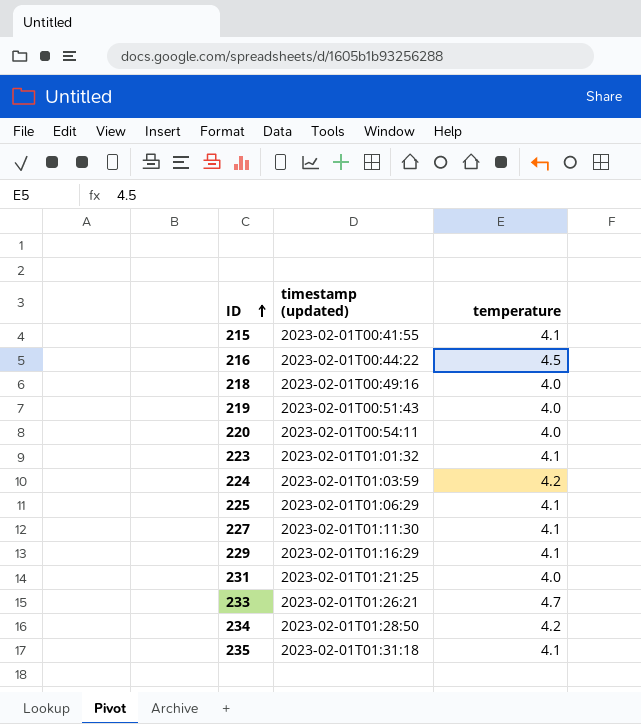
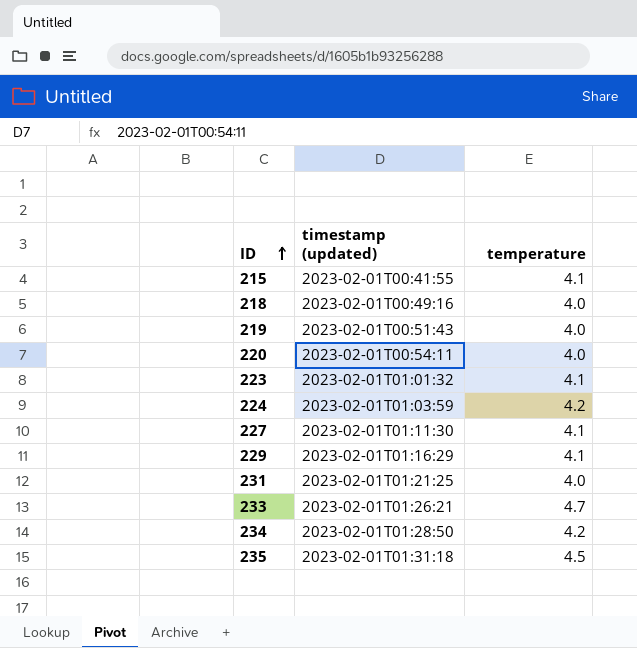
row 216: 2023-02-01T00:44:22 | 4.5 -> none
row 225: 2023-02-01T01:06:29 | 4.1 -> none
235 | temperature: 4.1 -> 4.5

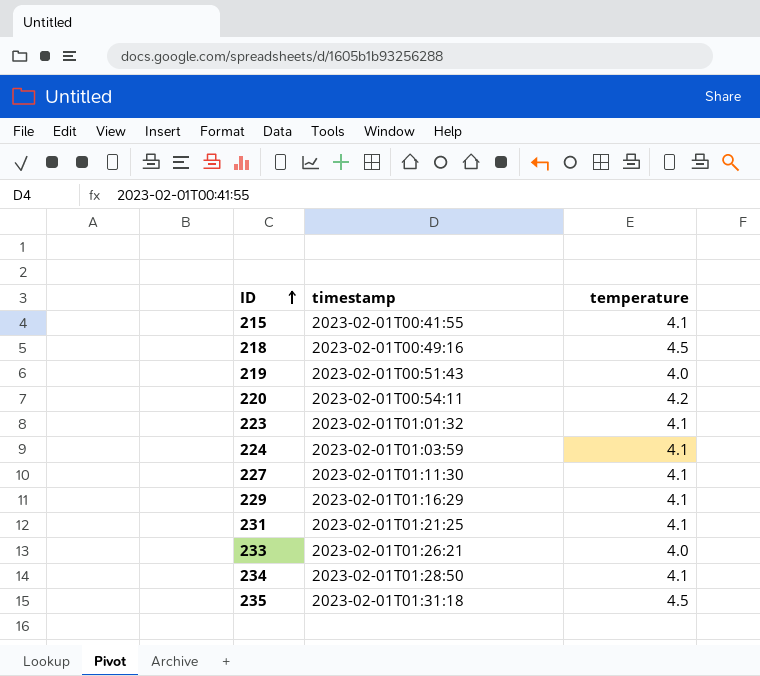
column name: timestamp (updated) -> timestamp
218 | temperature: 4.0 -> 4.5
220 | temperature: 4.0 -> 4.2
224 | temperature: 4.2 -> 4.1
231 | temperature: 4.0 -> 4.1
233 | temperature: 4.7 -> 4.0
234 | temperature: 4.2 -> 4.1

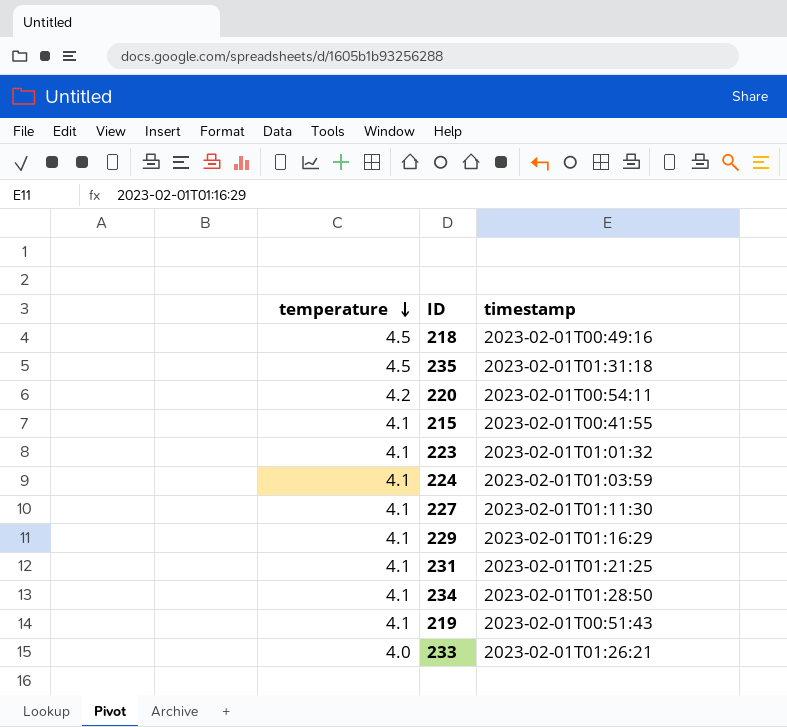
row order: ID ascending -> temperature descending
column temperature | position: 3 -> 1
219 | temperature: 4.0 -> 4.1

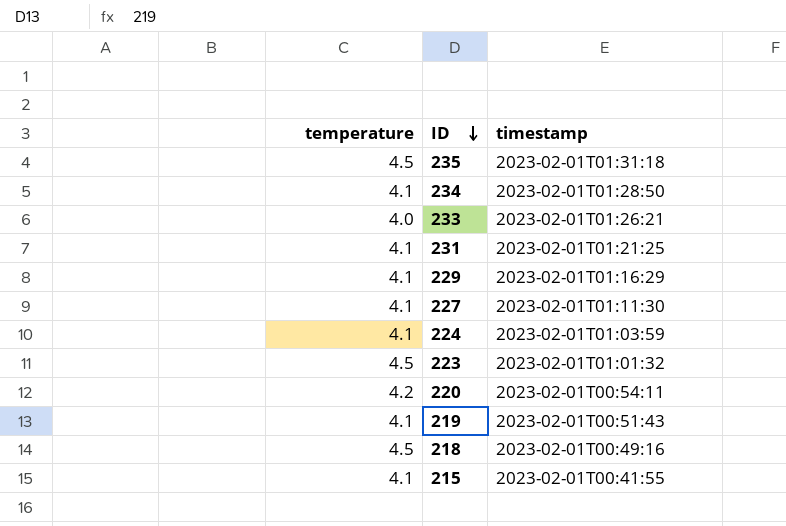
row order: temperature descending -> ID descending
223 | temperature: 4.1 -> 4.5

